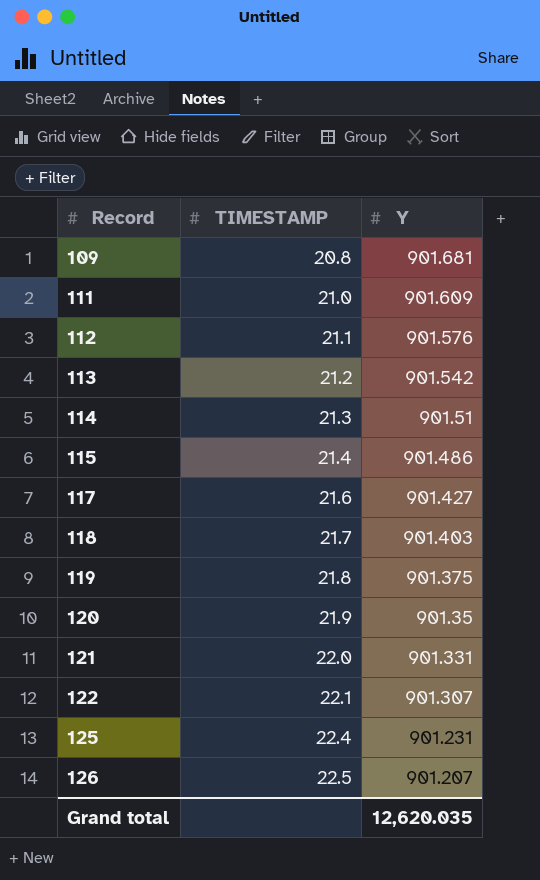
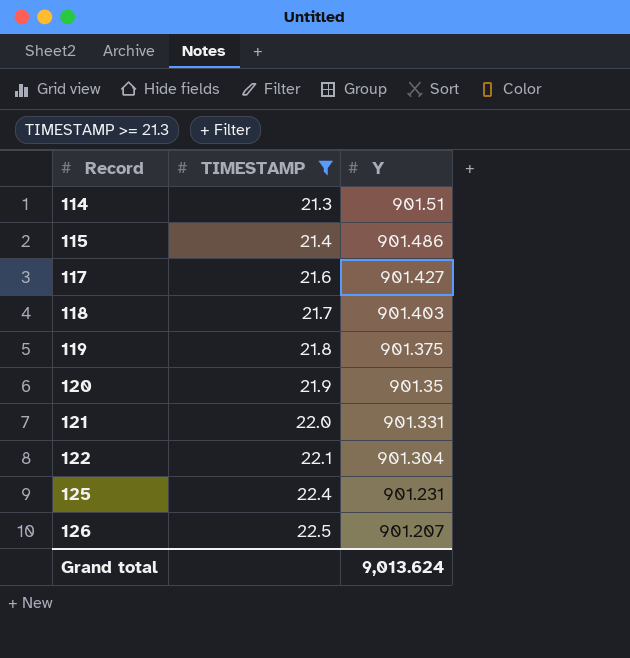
filter: none -> TIMESTAMP >= 21.3
122 | Y: 901.307 -> 901.304
Grand total | Y: 12,620.035 -> 9,013.624

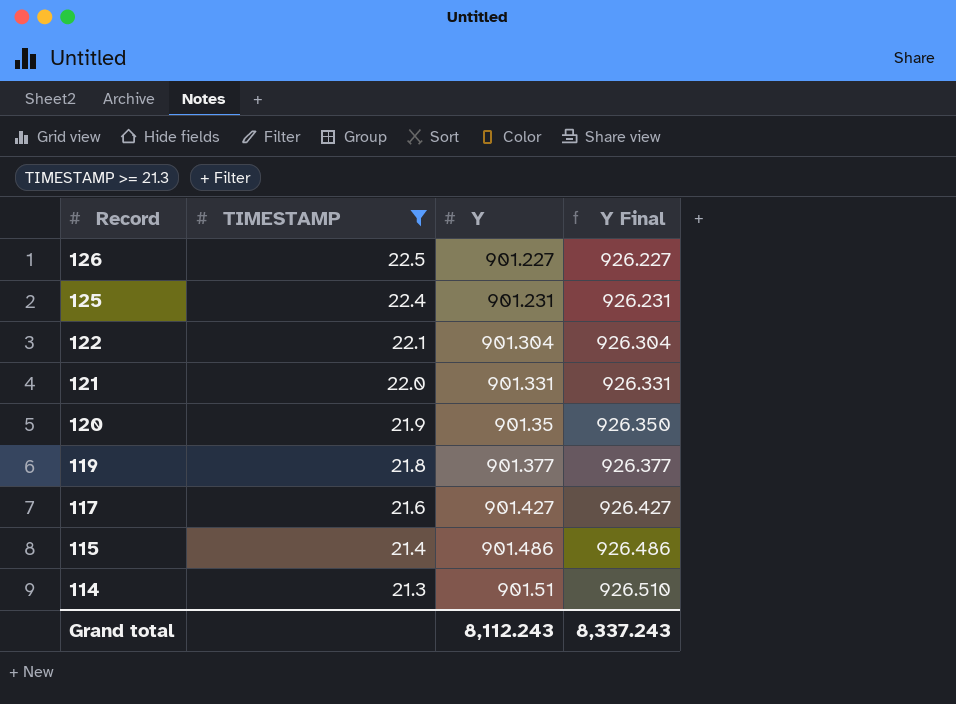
row order: Record ascending -> Record descending
column Y Final | formula: none -> [Y] + 25
row 118: 21.7 | 901.403 -> none
126 | Y: 901.207 -> 901.227
119 | Y: 901.375 -> 901.377
Grand total | Y: 9,013.624 -> 8,112.243

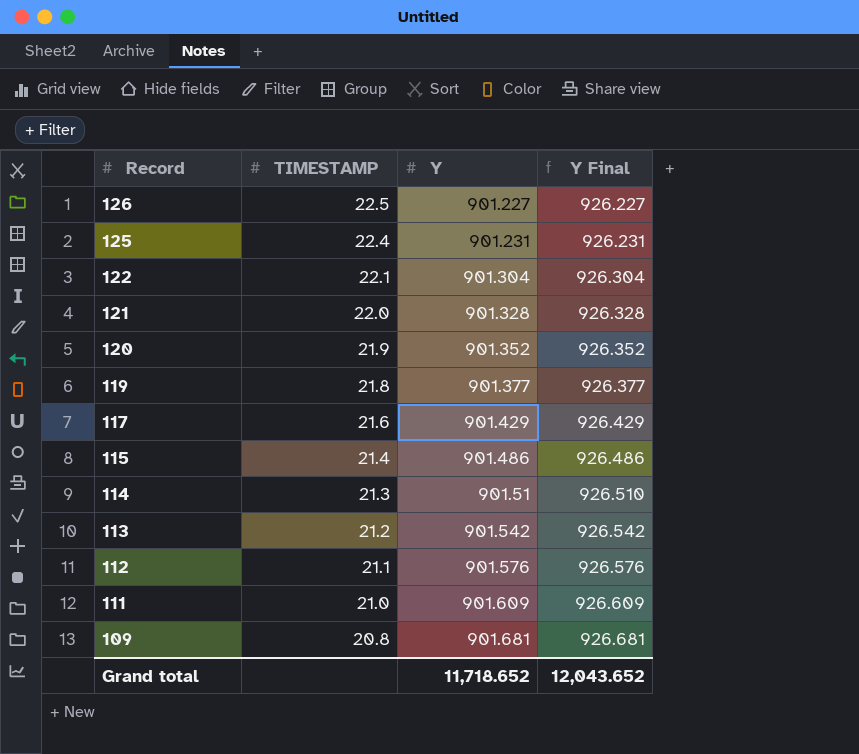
filter: TIMESTAMP >= 21.3 -> none
121 | Y: 901.331 -> 901.328
121 | Y Final: 926.331 -> 926.328
120 | Y: 901.35 -> 901.352
120 | Y Final: 926.350 -> 926.352
117 | Y: 901.427 -> 901.429
117 | Y Final: 926.427 -> 926.429
Grand total | Y: 8,112.243 -> 11,718.652
Grand total | Y Final: 8,337.243 -> 12,043.652

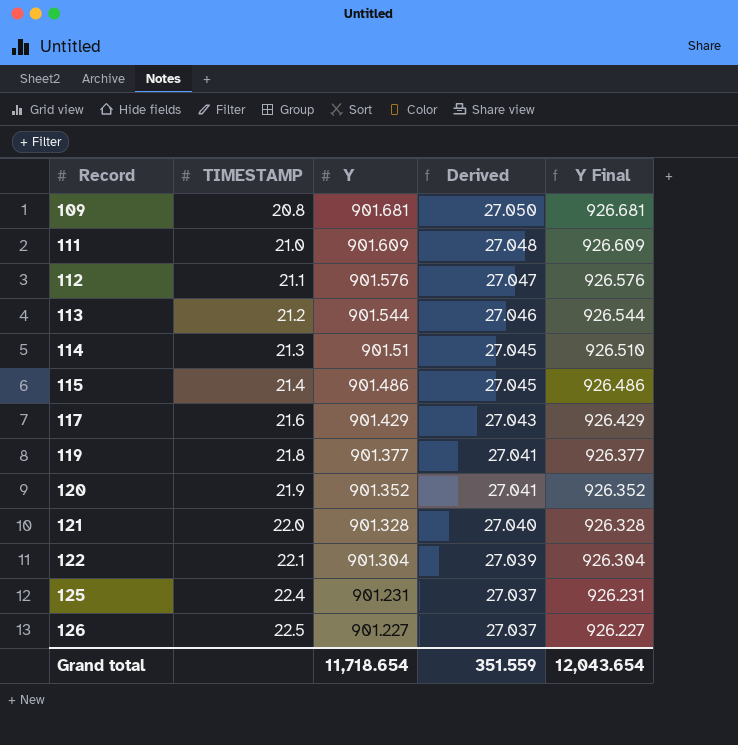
row order: Record descending -> Record ascending
column Derived | formula: none -> [Y] * 0.03
113 | Y: 901.542 -> 901.544
113 | Y Final: 926.542 -> 926.544
Grand total | Y: 11,718.652 -> 11,718.654
Grand total | Y Final: 12,043.652 -> 12,043.654

